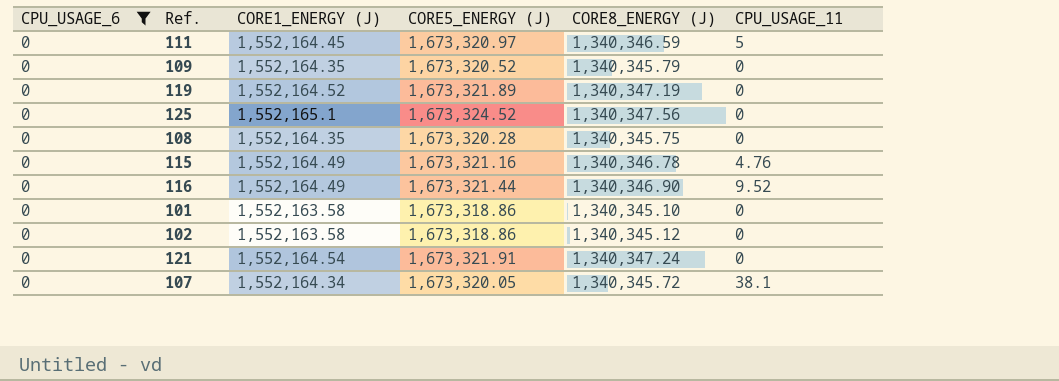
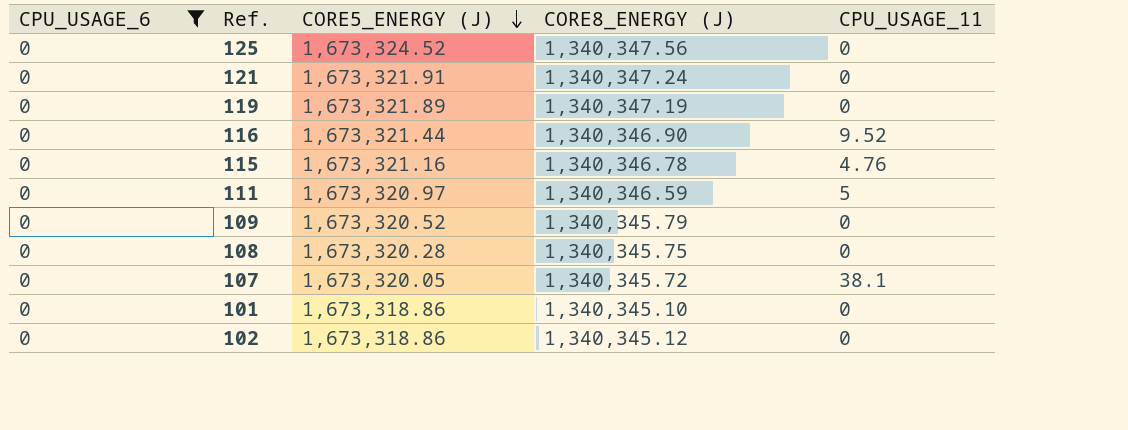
row order: none -> CORE5_ENERGY (J) descending
column CORE1_ENERGY (J) | position: 3 -> none

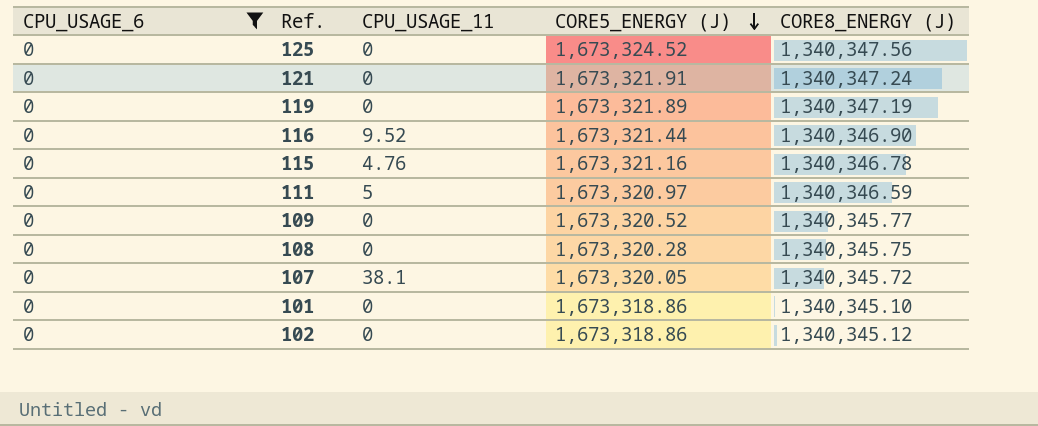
column CPU_USAGE_11 | position: 5 -> 3
109 | CORE8_ENERGY (J): 1,340,345.79 -> 1,340,345.77

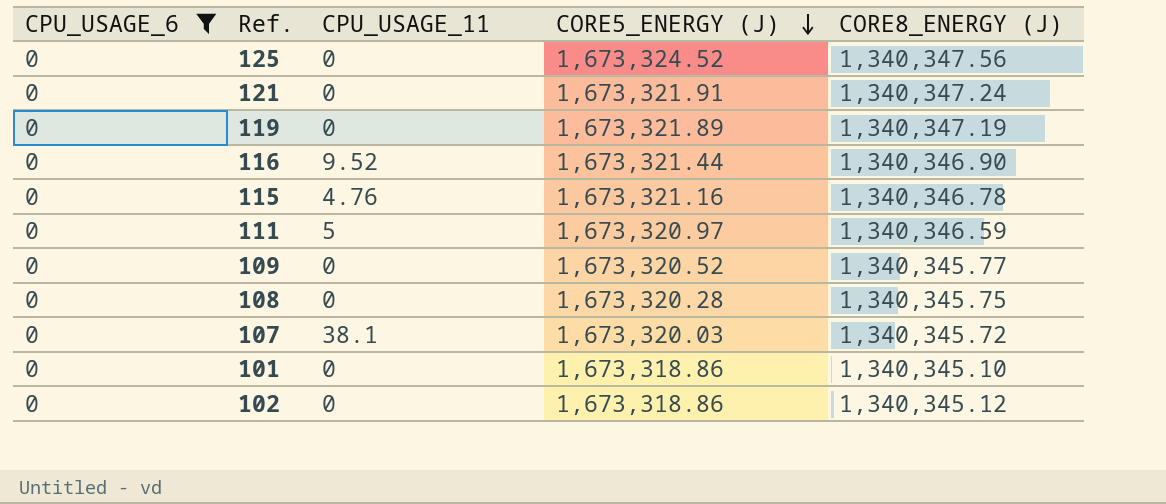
107 | CORE5_ENERGY (J): 1,673,320.05 -> 1,673,320.03

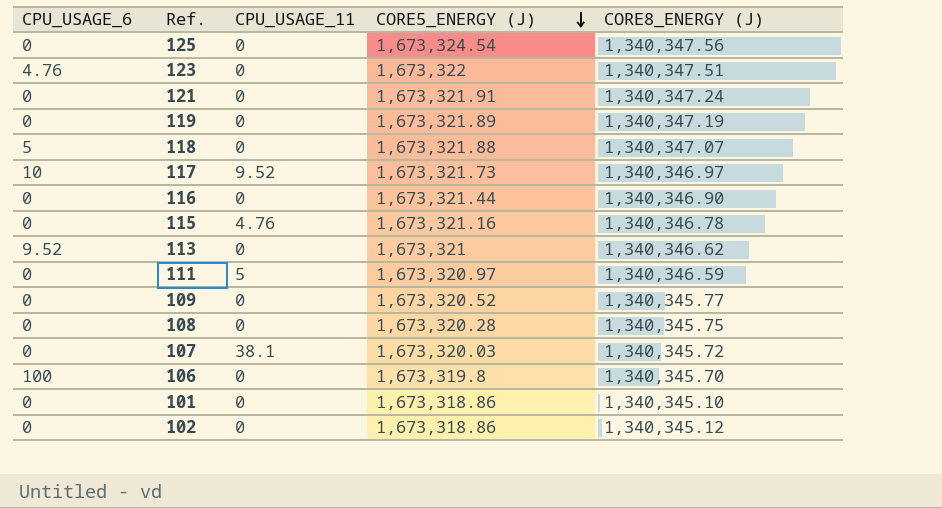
filter: CPU_USAGE_6 = 0 -> none
125 | CORE5_ENERGY (J): 1,673,324.52 -> 1,673,324.54
116 | CPU_USAGE_11: 9.52 -> 0

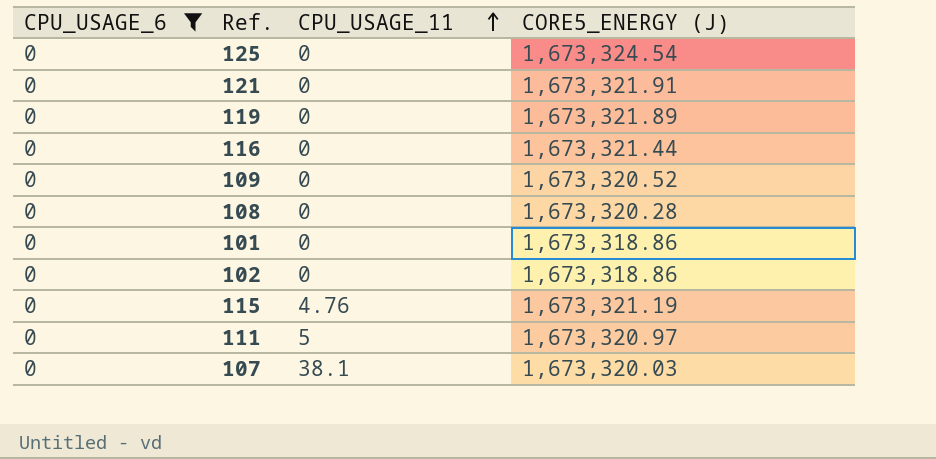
filter: none -> CPU_USAGE_6 = 0
row order: CORE5_ENERGY (J) descending -> CPU_USAGE_11 ascending
column CORE8_ENERGY (J) | position: 5 -> none
115 | CORE5_ENERGY (J): 1,673,321.16 -> 1,673,321.19

